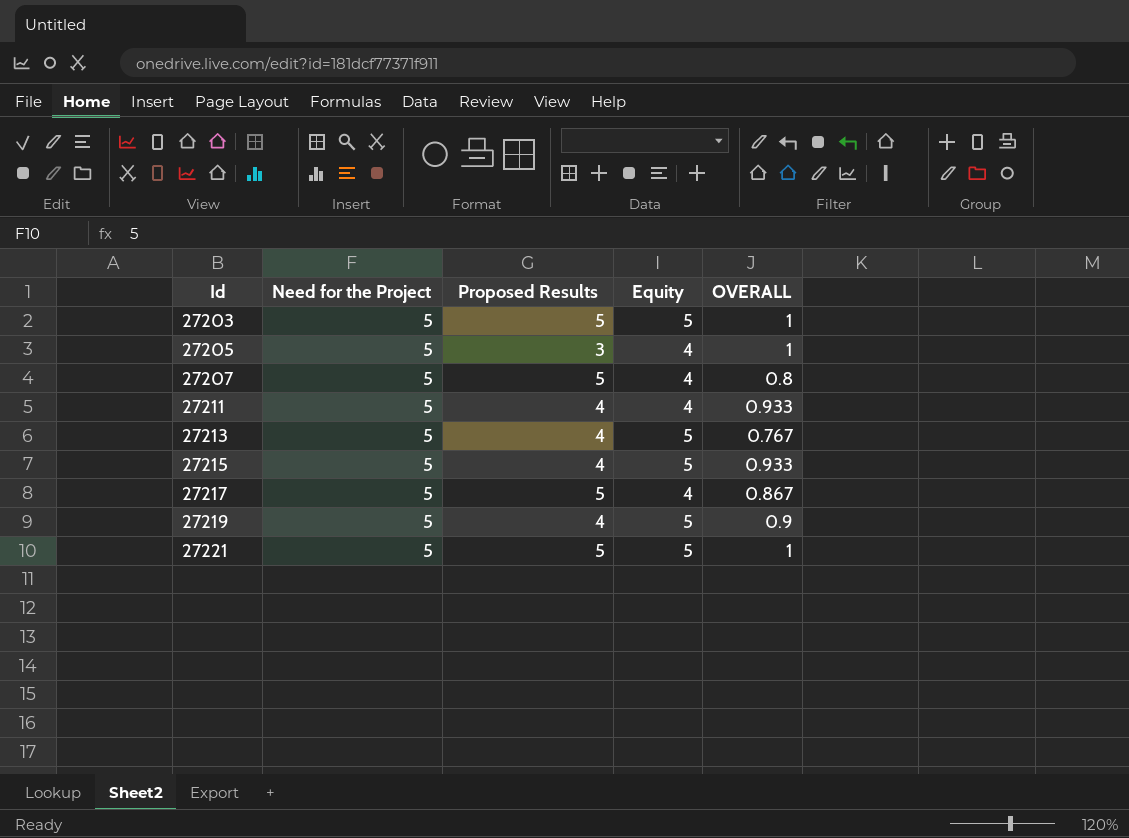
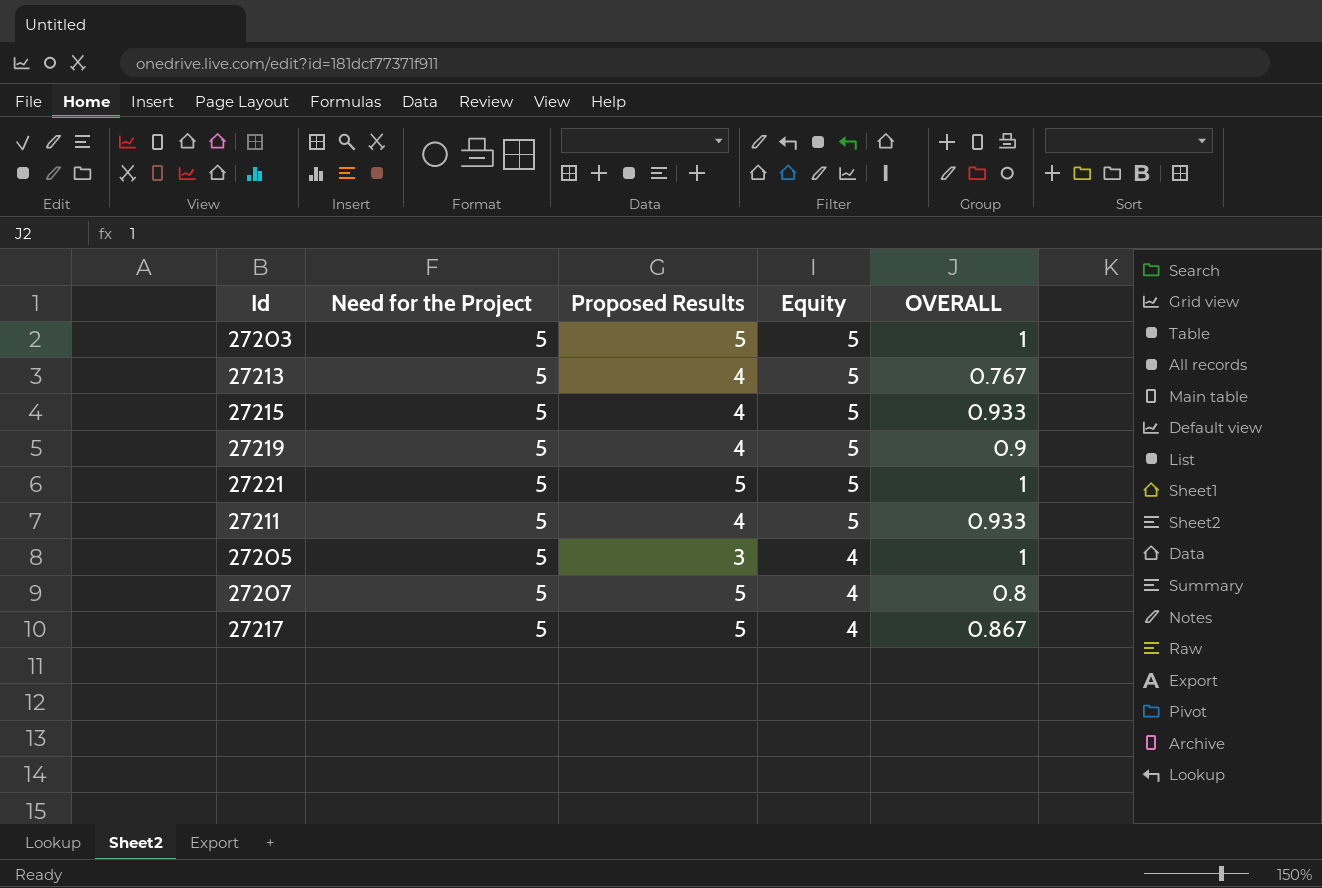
row order: Id ascending -> Equity descending
27211 | Equity: 4 -> 5

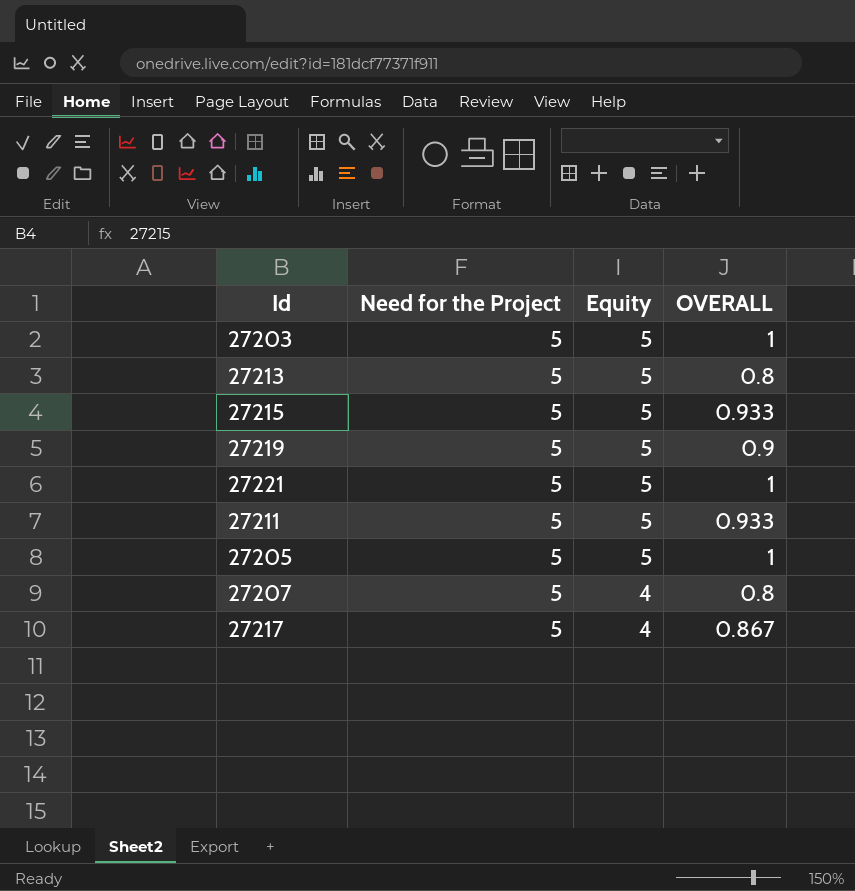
column Proposed Results | position: 3 -> none
27213 | OVERALL: 0.767 -> 0.8
27205 | Equity: 4 -> 5

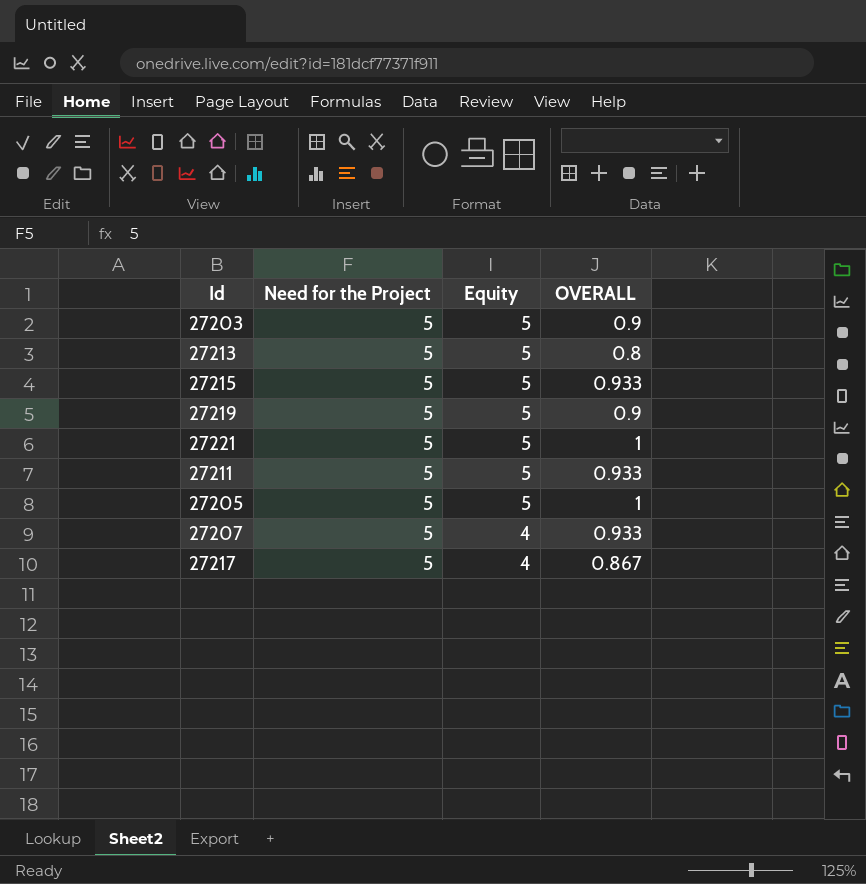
27203 | OVERALL: 1 -> 0.9
27207 | OVERALL: 0.8 -> 0.933

